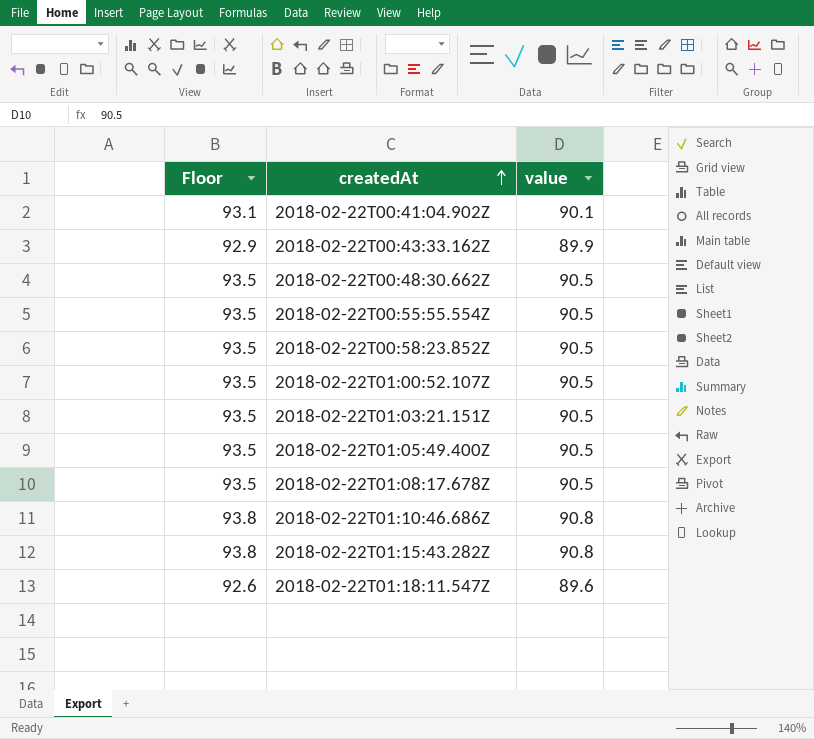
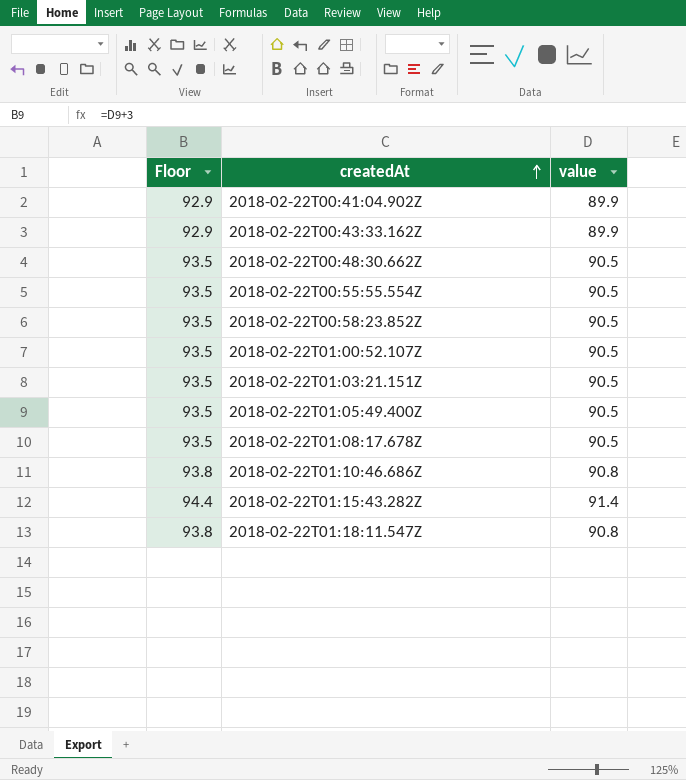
2018-02-22T00:41:04.902Z | Floor: 93.1 -> 92.9
2018-02-22T00:41:04.902Z | value: 90.1 -> 89.9
2018-02-22T01:15:43.282Z | Floor: 93.8 -> 94.4
2018-02-22T01:15:43.282Z | value: 90.8 -> 91.4
2018-02-22T01:18:11.547Z | Floor: 92.6 -> 93.8
2018-02-22T01:18:11.547Z | value: 89.6 -> 90.8

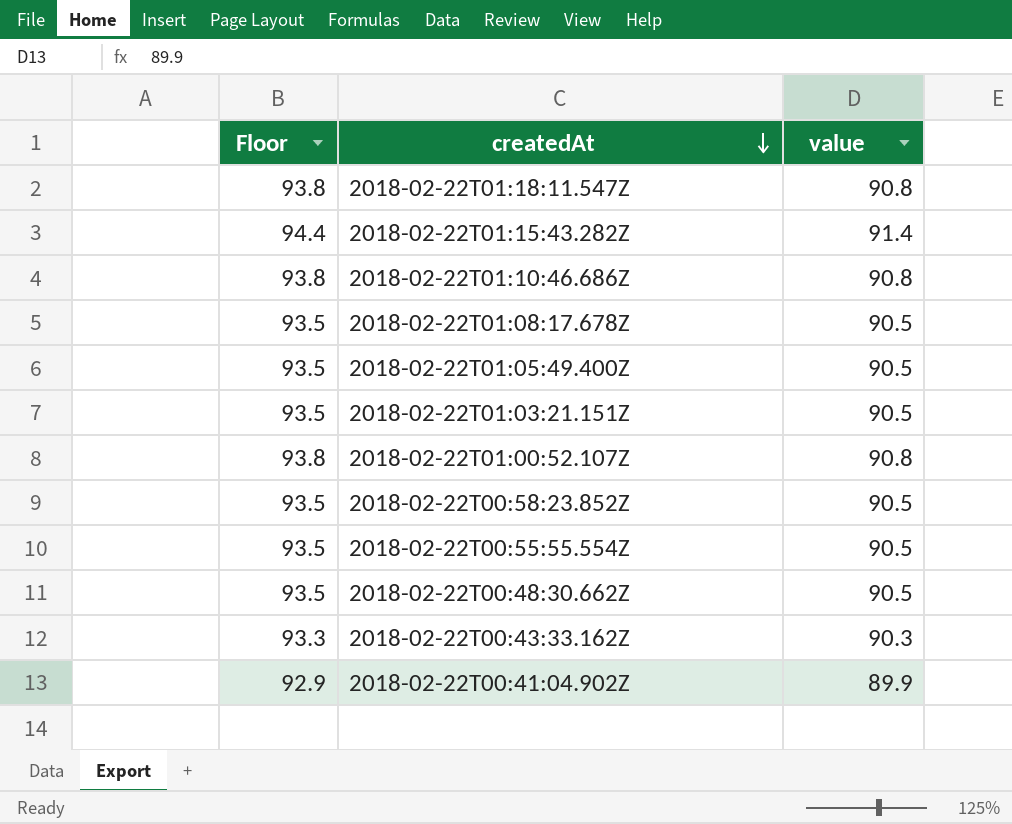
row order: createdAt ascending -> createdAt descending
2018-02-22T01:00:52.107Z | Floor: 93.5 -> 93.8
2018-02-22T01:00:52.107Z | value: 90.5 -> 90.8
2018-02-22T00:43:33.162Z | Floor: 92.9 -> 93.3
2018-02-22T00:43:33.162Z | value: 89.9 -> 90.3

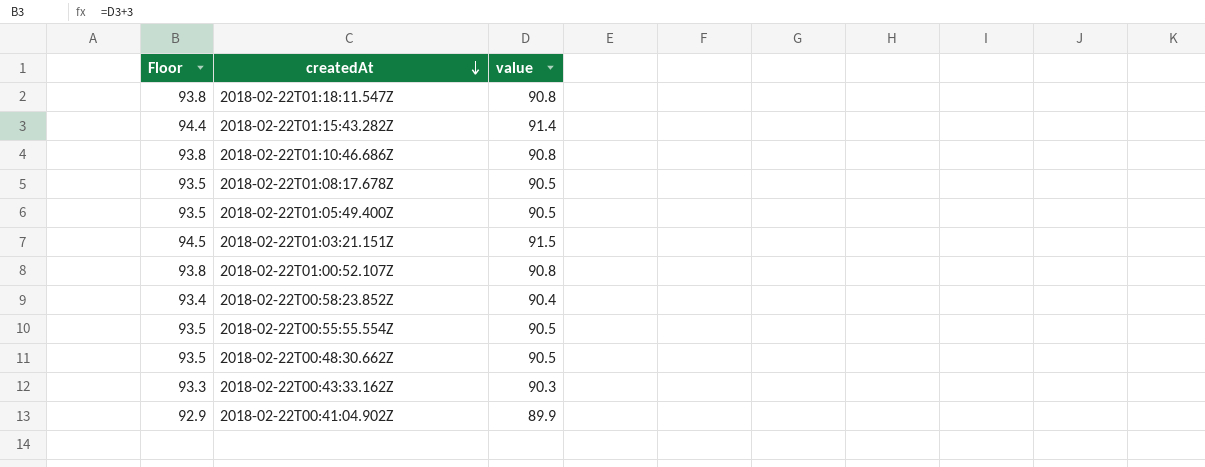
2018-02-22T01:03:21.151Z | Floor: 93.5 -> 94.5
2018-02-22T01:03:21.151Z | value: 90.5 -> 91.5
2018-02-22T00:58:23.852Z | Floor: 93.5 -> 93.4
2018-02-22T00:58:23.852Z | value: 90.5 -> 90.4

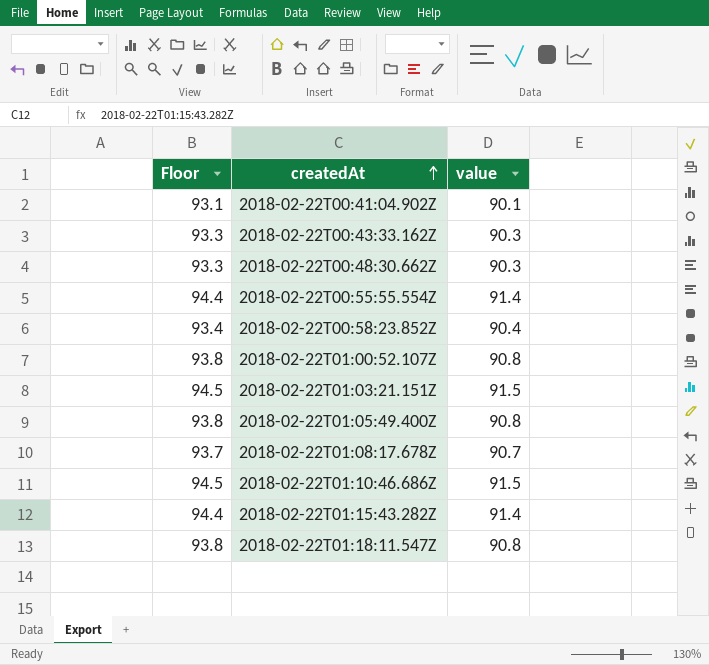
row order: createdAt descending -> createdAt ascending
2018-02-22T00:41:04.902Z | Floor: 92.9 -> 93.1
2018-02-22T00:41:04.902Z | value: 89.9 -> 90.1
2018-02-22T00:48:30.662Z | Floor: 93.5 -> 93.3
2018-02-22T00:48:30.662Z | value: 90.5 -> 90.3
2018-02-22T00:55:55.554Z | Floor: 93.5 -> 94.4
2018-02-22T00:55:55.554Z | value: 90.5 -> 91.4
2018-02-22T01:05:49.400Z | Floor: 93.5 -> 93.8
2018-02-22T01:05:49.400Z | value: 90.5 -> 90.8
2018-02-22T01:08:17.678Z | Floor: 93.5 -> 93.7
2018-02-22T01:08:17.678Z | value: 90.5 -> 90.7
2018-02-22T01:10:46.686Z | Floor: 93.8 -> 94.5
2018-02-22T01:10:46.686Z | value: 90.8 -> 91.5

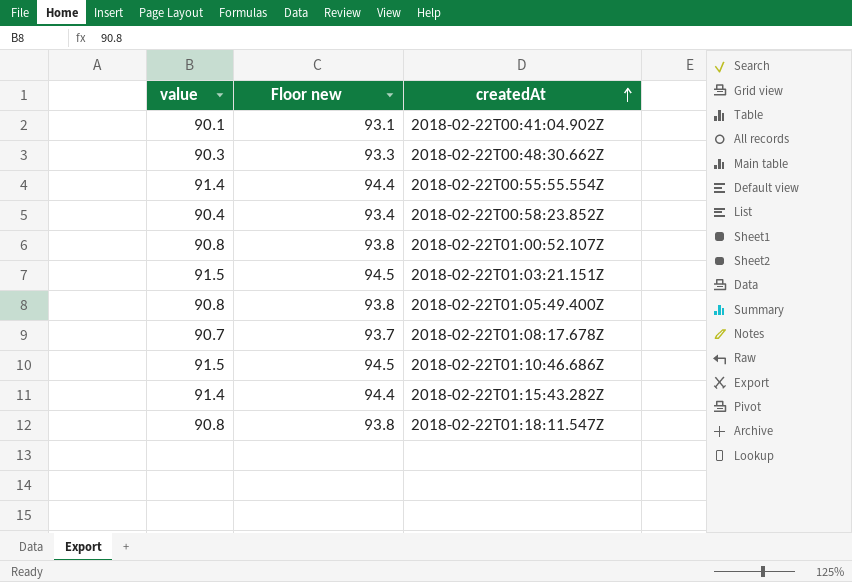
column value | position: 3 -> 1
column name: Floor -> Floor new
row 2018-02-22T00:43:33.162Z: 93.3 | 90.3 -> none

